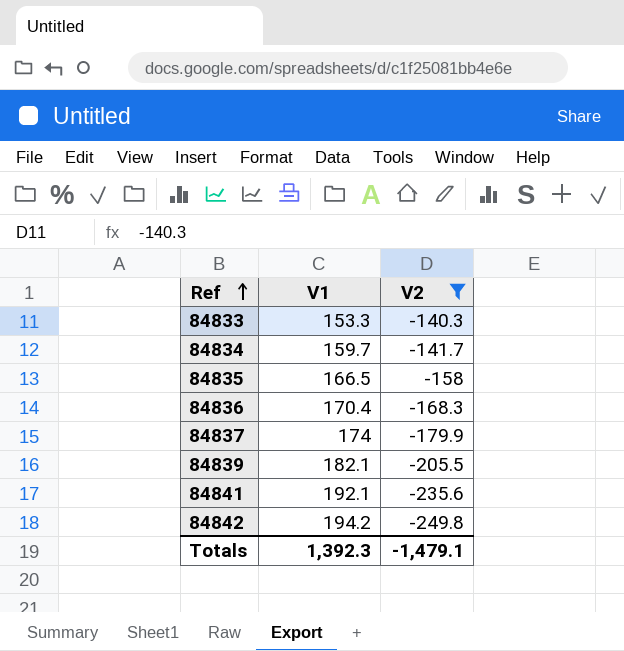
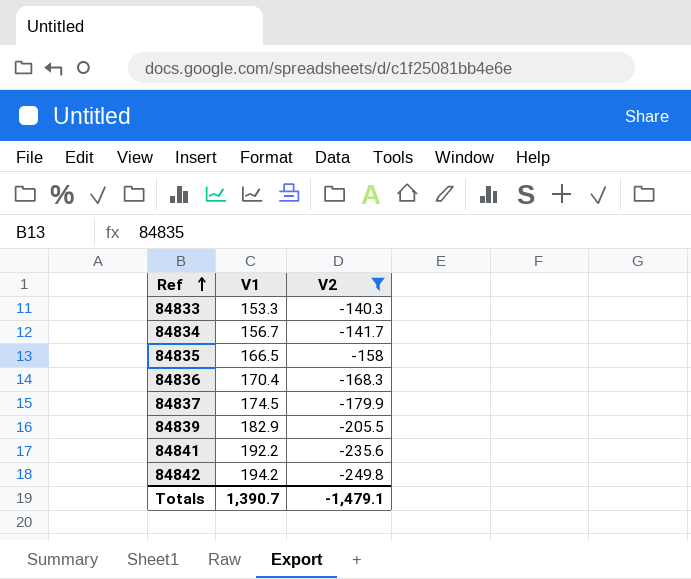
84834 | V1: 159.7 -> 156.7
84837 | V1: 174 -> 174.5
84839 | V1: 182.1 -> 182.9
84841 | V1: 192.1 -> 192.2
Totals | V1: 1,392.3 -> 1,390.7

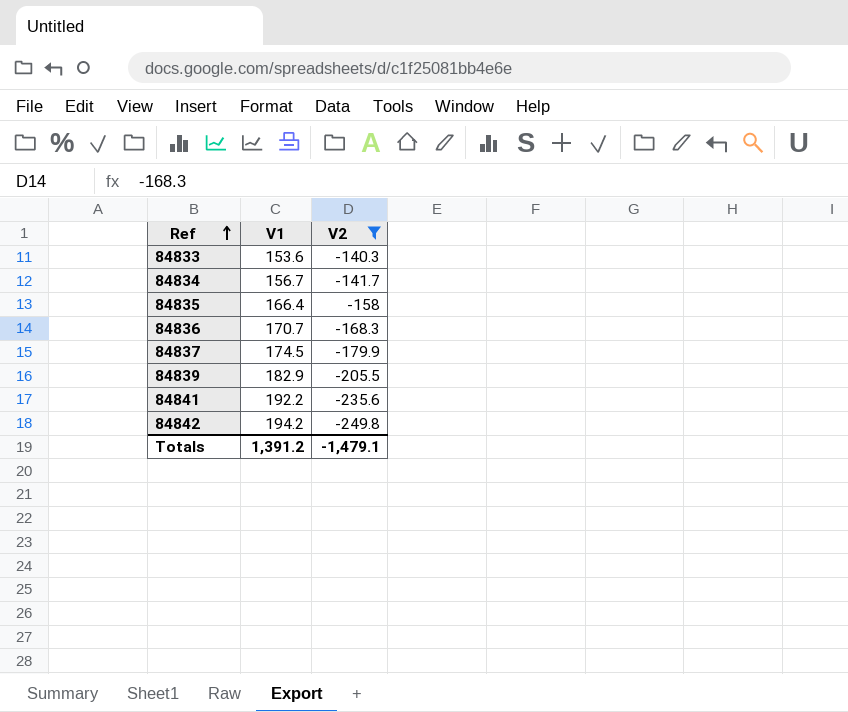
84833 | V1: 153.3 -> 153.6
84835 | V1: 166.5 -> 166.4
84836 | V1: 170.4 -> 170.7
Totals | V1: 1,390.7 -> 1,391.2

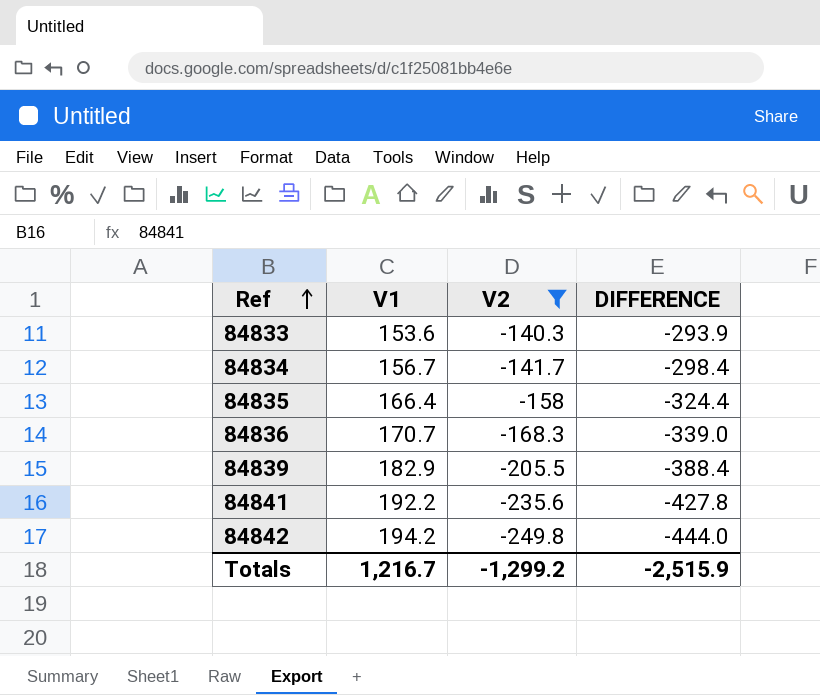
column DIFFERENCE | formula: none -> [V2] - [V1]
row 84837: 174.5 | -179.9 -> none
Totals | V1: 1,391.2 -> 1,216.7
Totals | V2: -1,479.1 -> -1,299.2

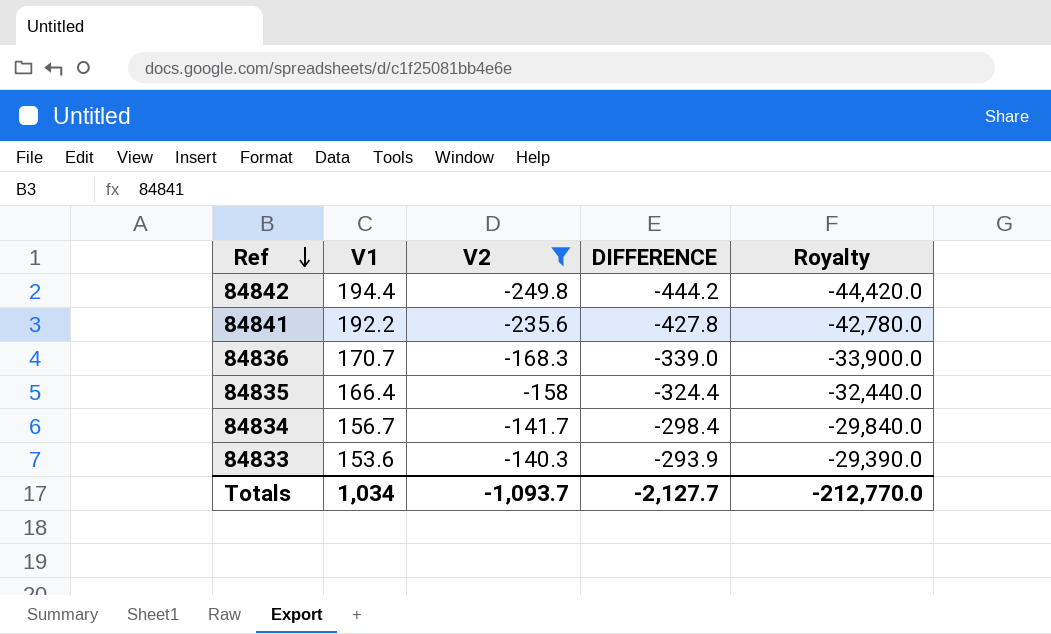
row order: Ref ascending -> Ref descending
column Royalty | formula: none -> [DIFFERENCE] * 100
row 84839: 182.9 | -205.5 | -388.4 -> none
84842 | V1: 194.2 -> 194.4
84842 | DIFFERENCE: -444.0 -> -444.2
Totals | V1: 1,216.7 -> 1,034
Totals | V2: -1,299.2 -> -1,093.7
Totals | DIFFERENCE: -2,515.9 -> -2,127.7

